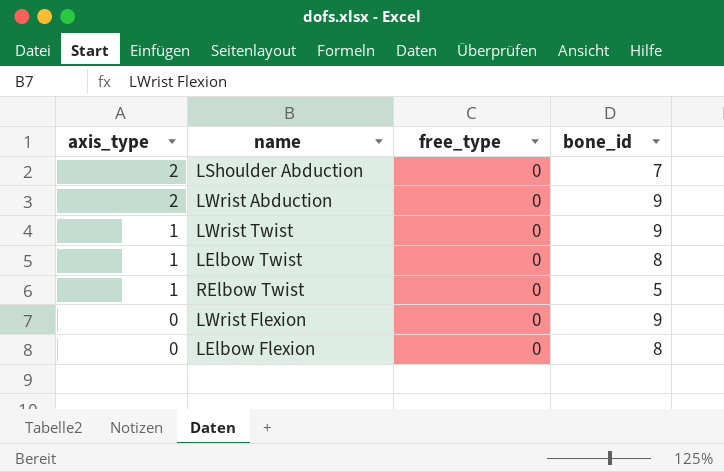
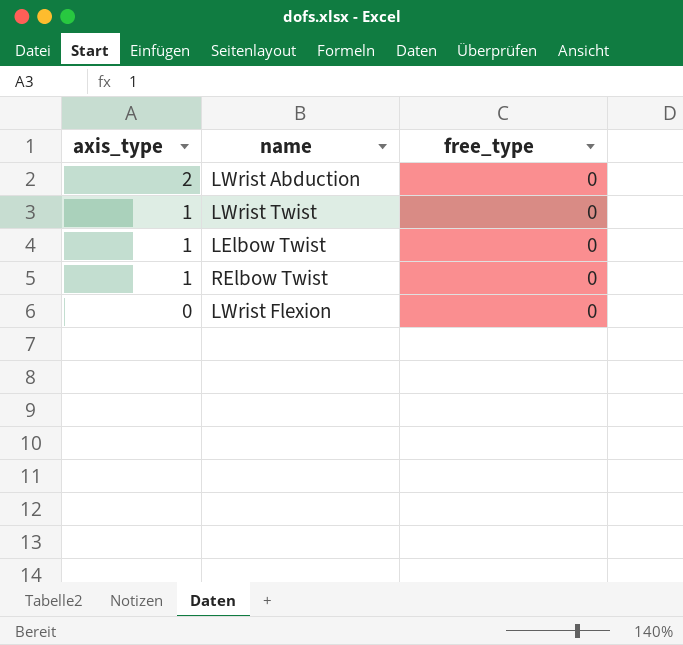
column bone_id | position: 4 -> none
row LShoulder Abduction: 2 | 0 | 7 -> none
row LElbow Flexion: 0 | 0 | 8 -> none

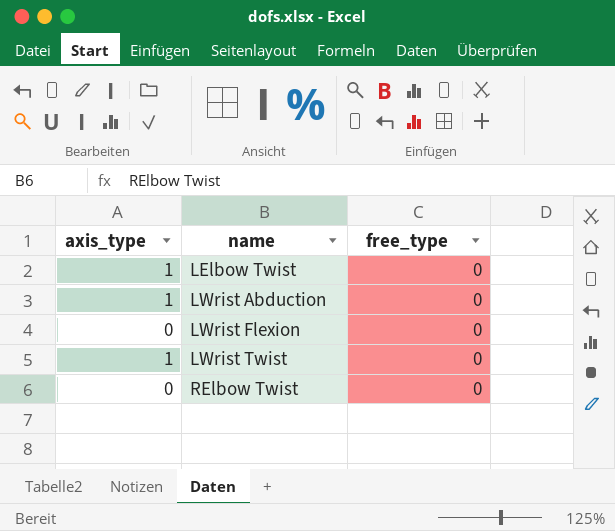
row order: axis_type descending -> name ascending
LWrist Abduction | axis_type: 2 -> 1
RElbow Twist | axis_type: 1 -> 0

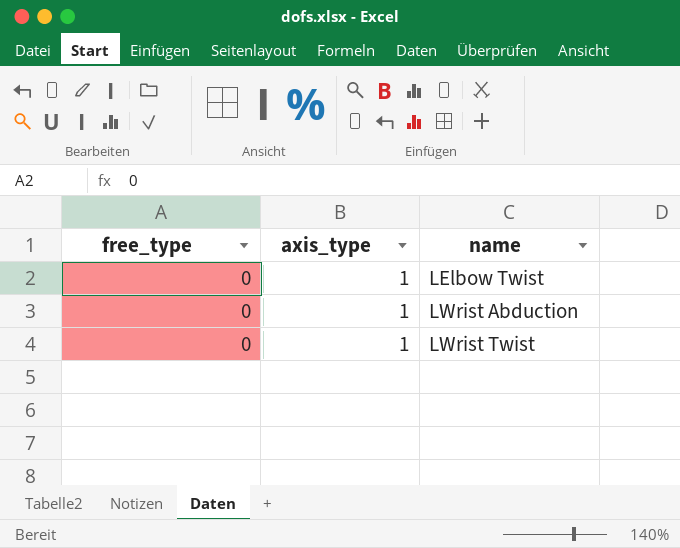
column free_type | position: 3 -> 1
row LWrist Flexion: 0 | 0 -> none
row RElbow Twist: 0 | 0 -> none

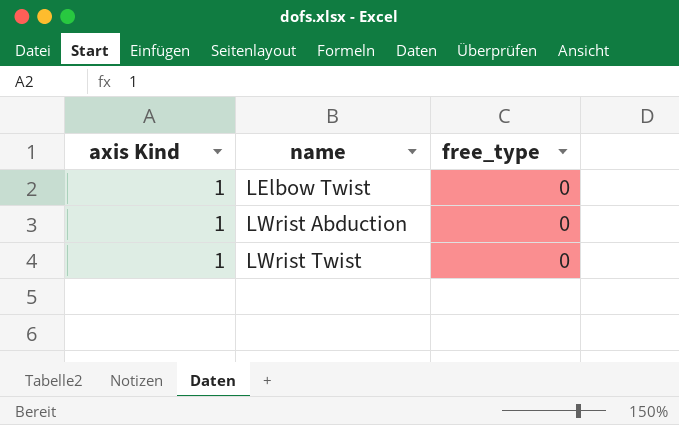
column name: axis_type -> axis Kind
column free_type | position: 1 -> 3

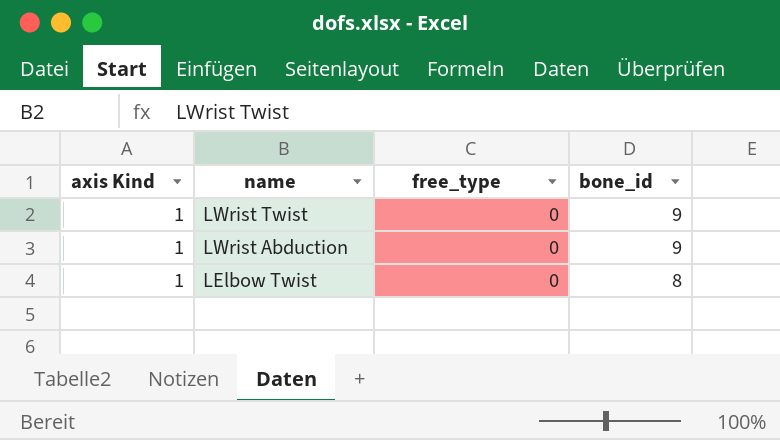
row order: name ascending -> name descending
column bone_id | position: none -> 4

